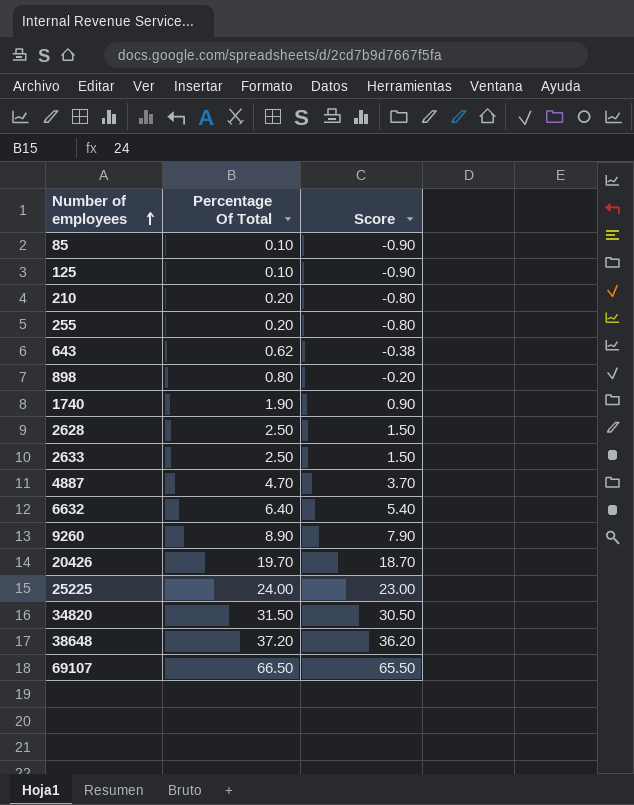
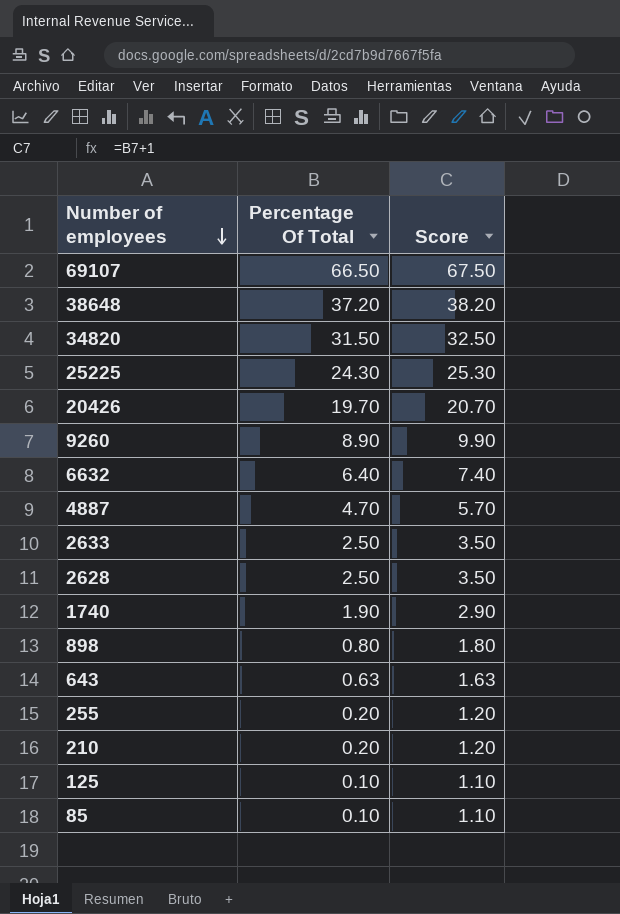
row order: Number of employees ascending -> Number of employees descending
column Score | formula: [Percentage Of Total] - 1 -> [Percentage Of Total] + 1
25225 | Percentage Of Total: 24.00 -> 24.30
643 | Percentage Of Total: 0.62 -> 0.63

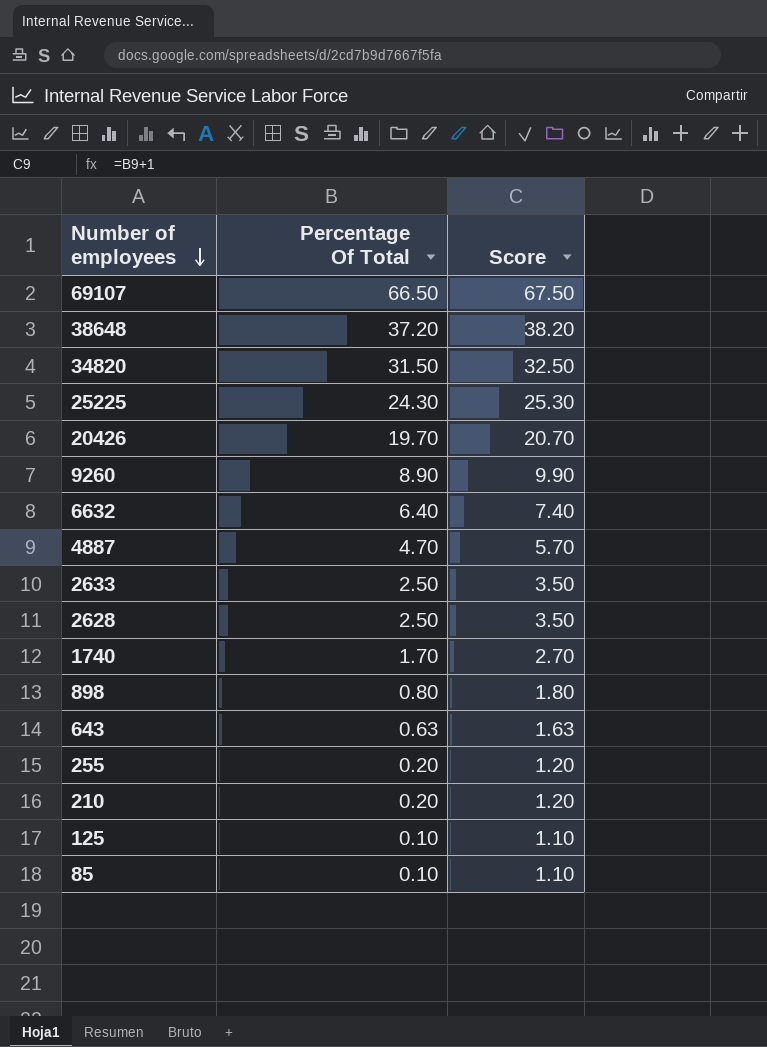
1740 | Percentage Of Total: 1.90 -> 1.70
1740 | Score: 2.90 -> 2.70

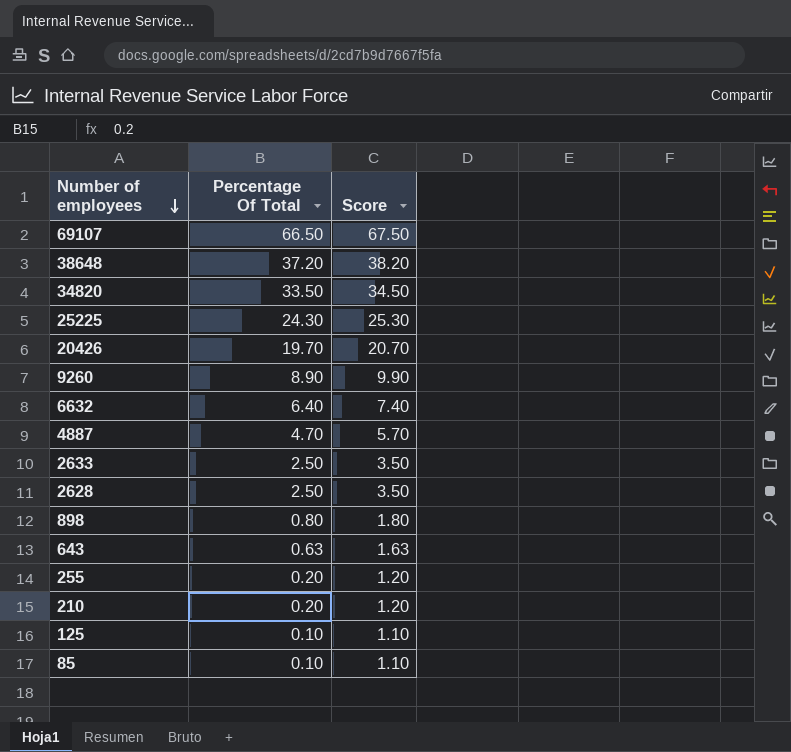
row 1740: 1.70 | 2.70 -> none
34820 | Percentage Of Total: 31.50 -> 33.50
34820 | Score: 32.50 -> 34.50

